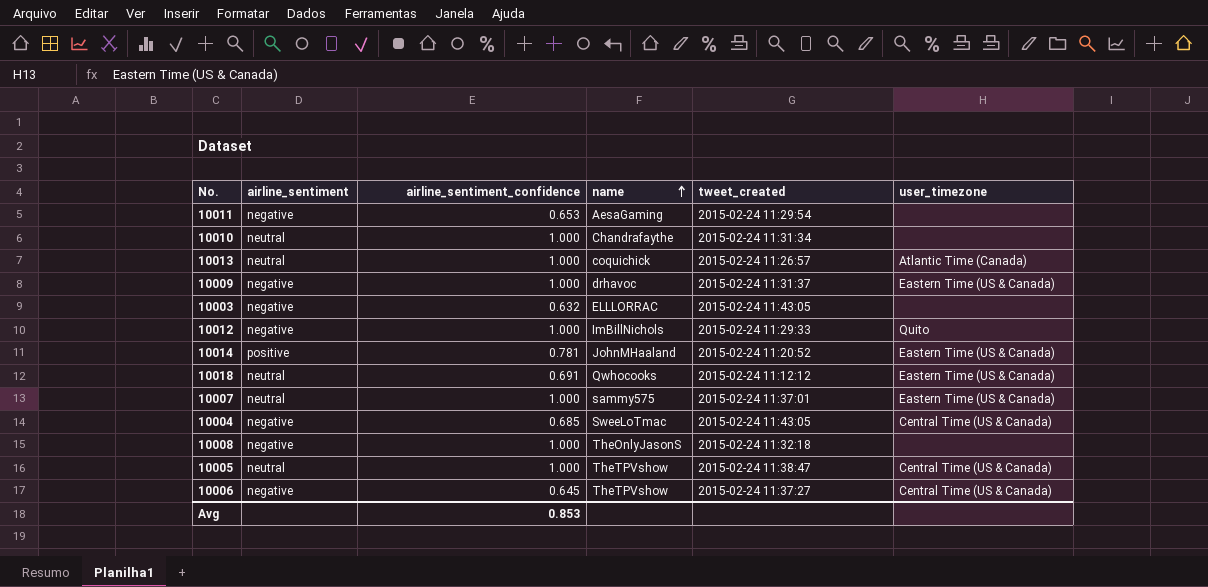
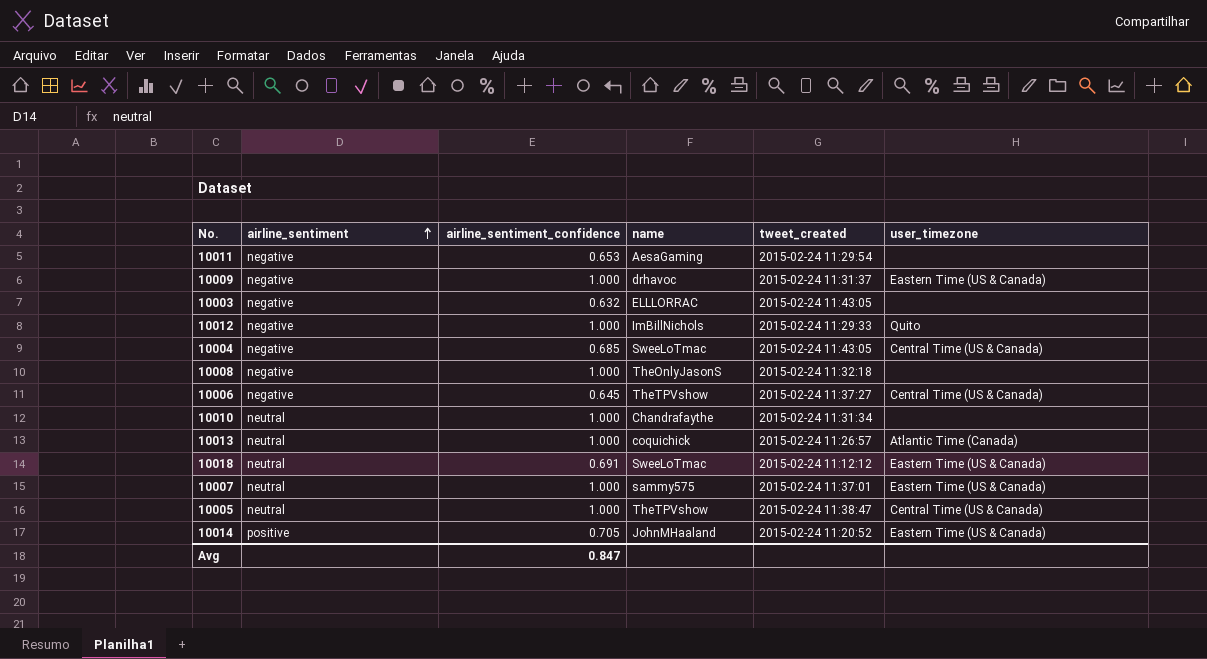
row order: name ascending -> airline_sentiment ascending
10018 | name: Qwhocooks -> SweeLoTmac
10014 | airline_sentiment_confidence: 0.781 -> 0.705
Avg | airline_sentiment_confidence: 0.853 -> 0.847

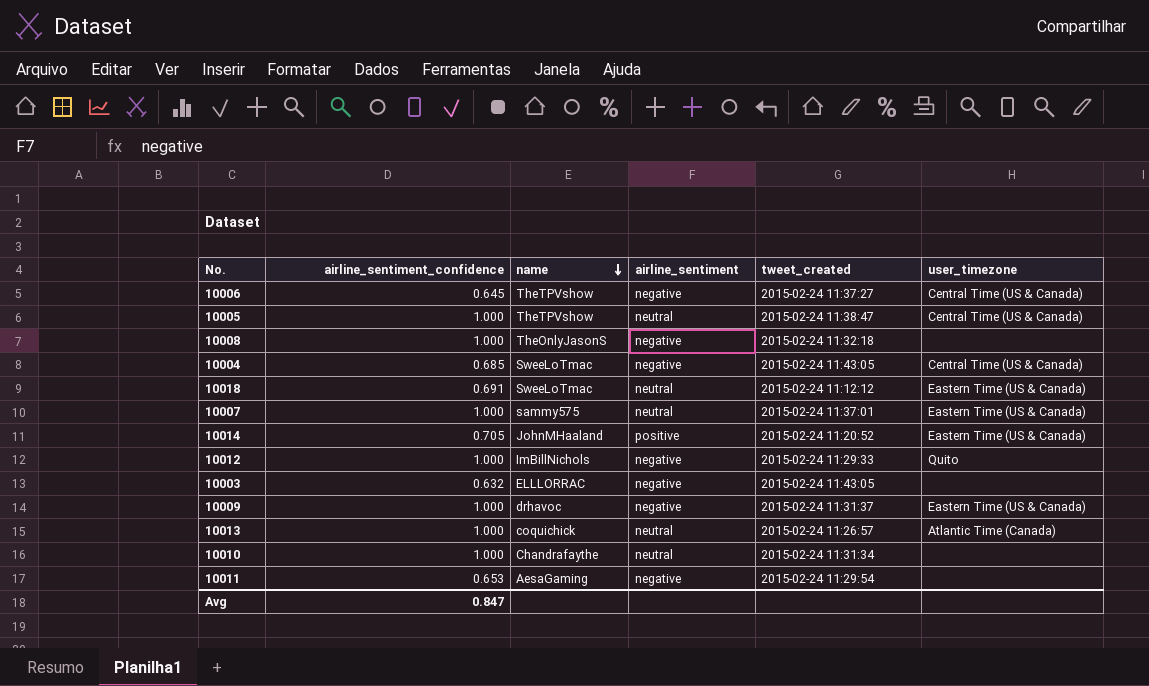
row order: airline_sentiment ascending -> name descending
column airline_sentiment | position: 2 -> 4

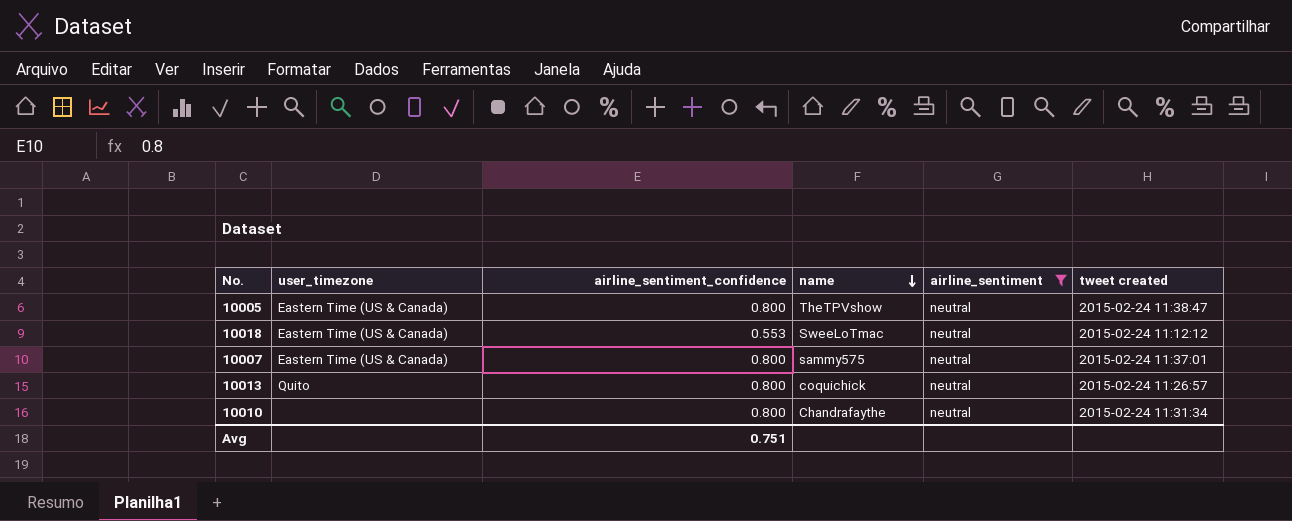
filter: none -> airline_sentiment = neutral
column user_timezone | position: 6 -> 2
column name: tweet_created -> tweet created
10005 | user_timezone: Central Time (US & Canada) -> Eastern Time (US & Canada)
10005 | airline_sentiment_confidence: 1.000 -> 0.800
10018 | airline_sentiment_confidence: 0.691 -> 0.553
10007 | airline_sentiment_confidence: 1.000 -> 0.800
10013 | user_timezone: Atlantic Time (Canada) -> Quito
10013 | airline_sentiment_confidence: 1.000 -> 0.800
10010 | airline_sentiment_confidence: 1.000 -> 0.800
Avg | airline_sentiment_confidence: 0.847 -> 0.751

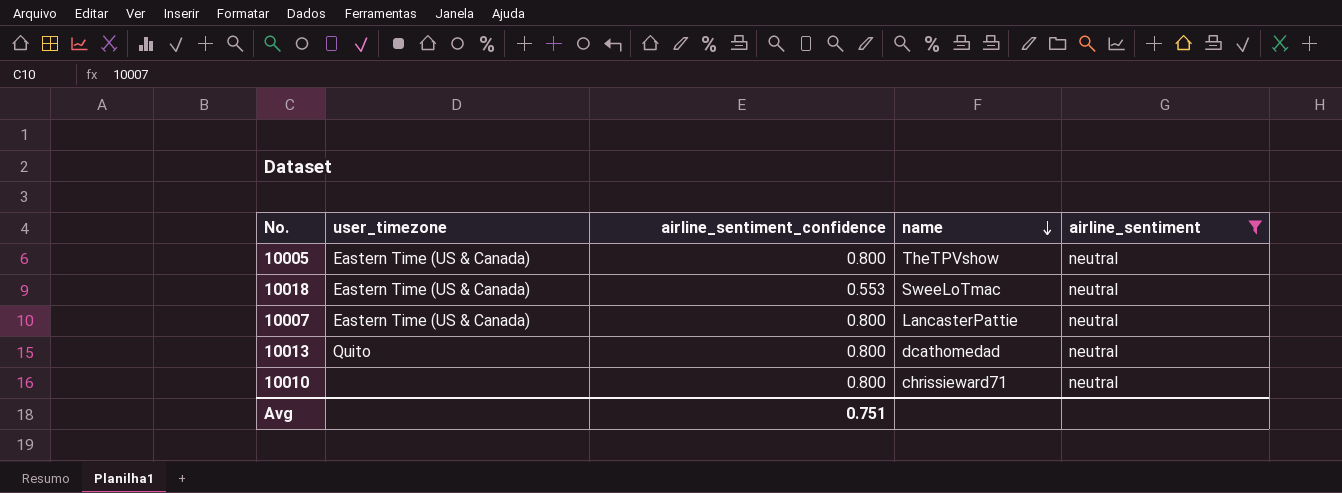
column tweet created | position: 6 -> none
10007 | name: sammy575 -> LancasterPattie
10013 | name: coquichick -> dcathomedad
10010 | name: Chandrafaythe -> chrissieward71

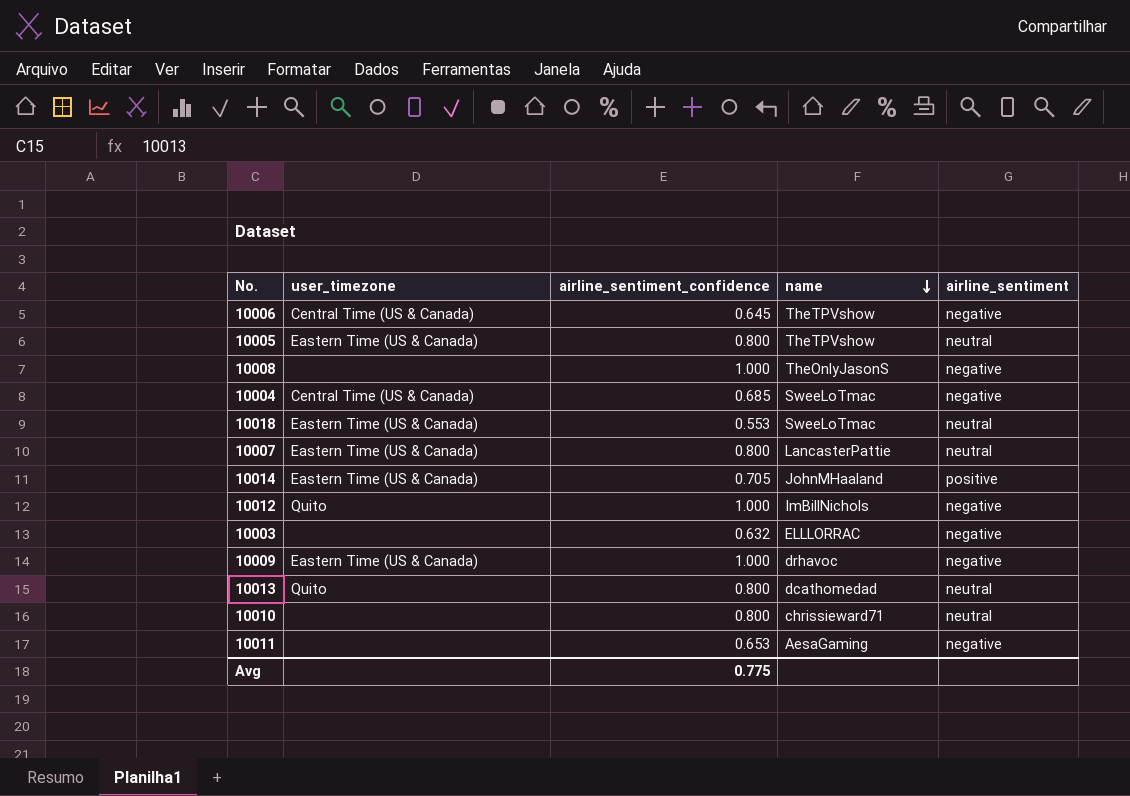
filter: airline_sentiment = neutral -> none
Avg | airline_sentiment_confidence: 0.751 -> 0.775

